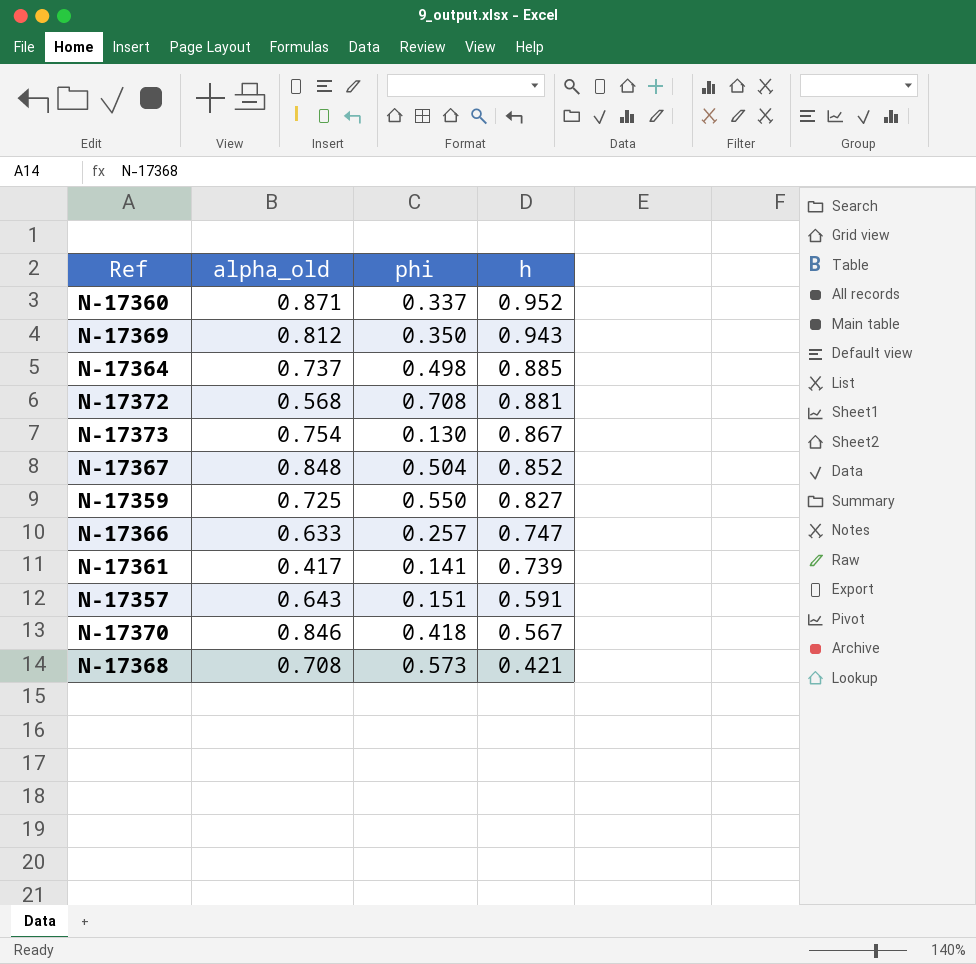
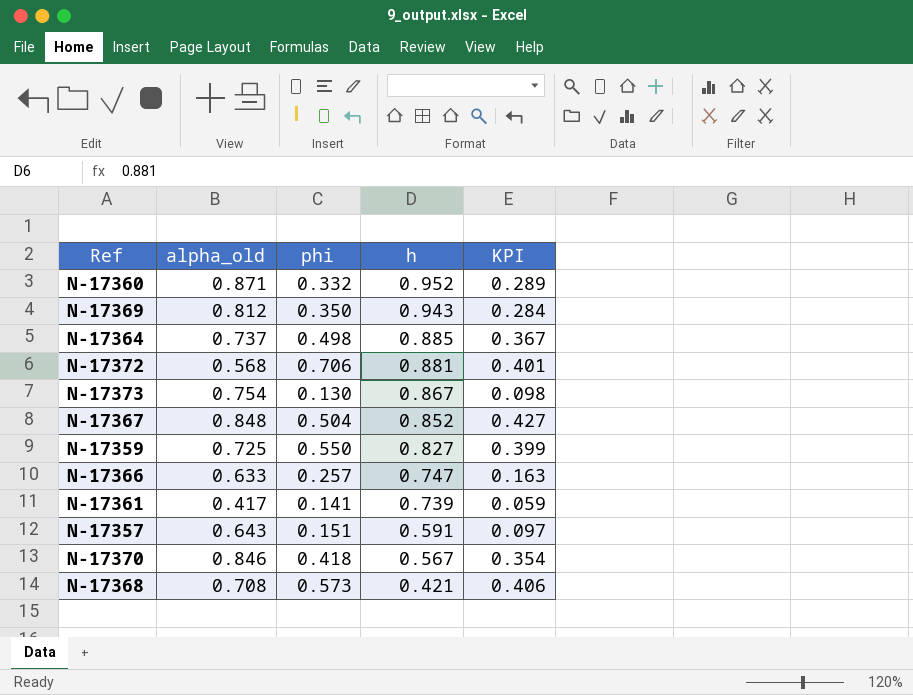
column KPI | formula: none -> [alpha_old] * [phi]
N-17360 | phi: 0.337 -> 0.332
N-17372 | phi: 0.708 -> 0.706

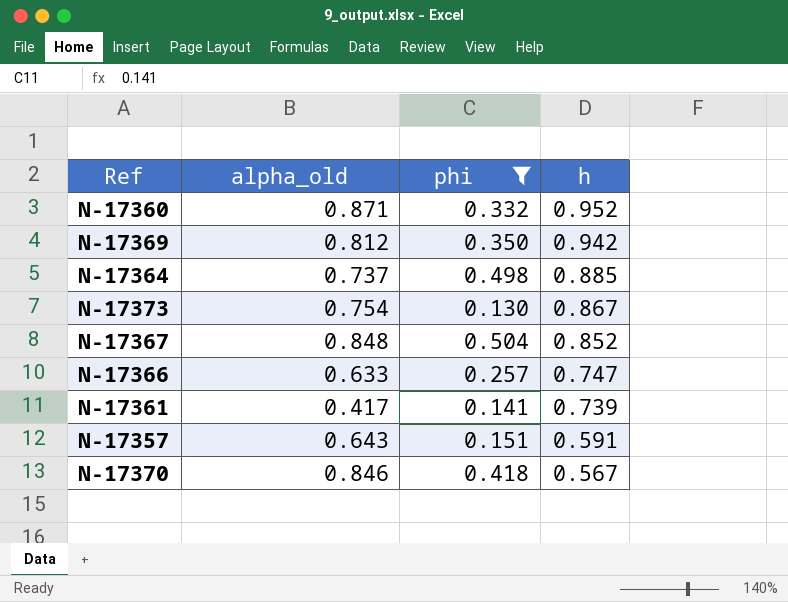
filter: none -> phi <= 0.504
column KPI | formula: [alpha_old] * [phi] -> none
N-17369 | h: 0.943 -> 0.942

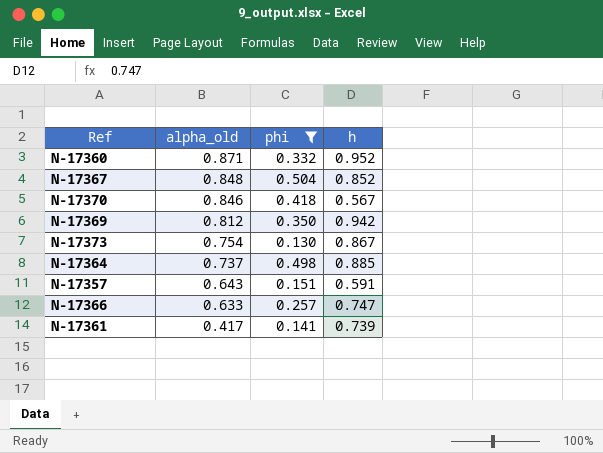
row order: h descending -> alpha_old descending

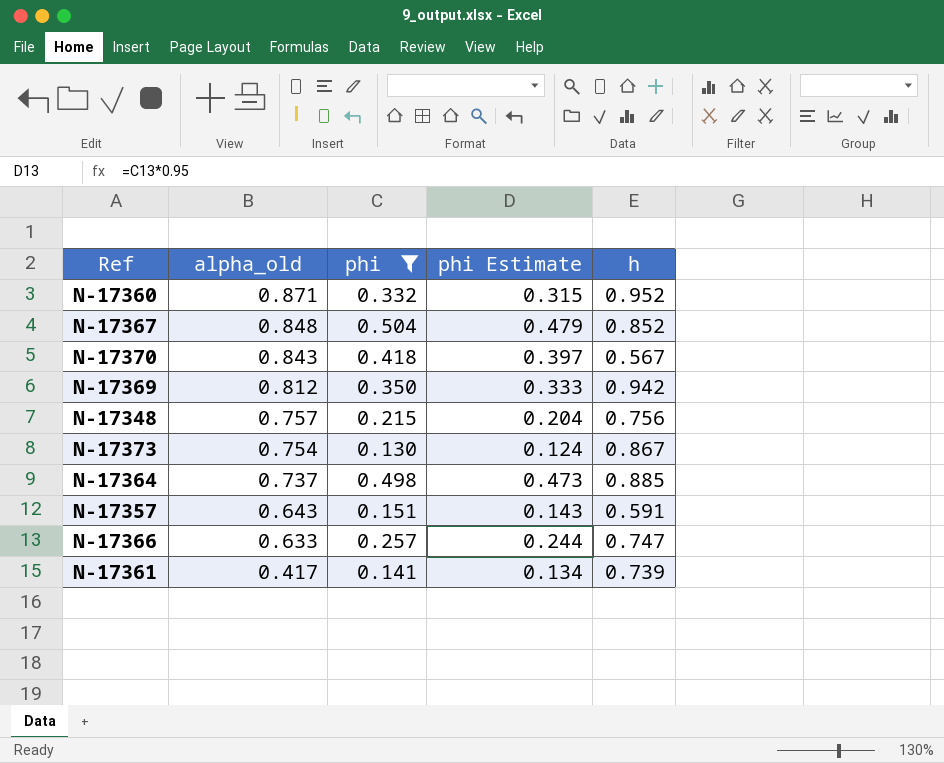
column phi Estimate | formula: none -> [phi] * 0.95
N-17370 | alpha_old: 0.846 -> 0.843
row N-17348: none -> 0.757 | 0.215 | 0.204 | 0.756

